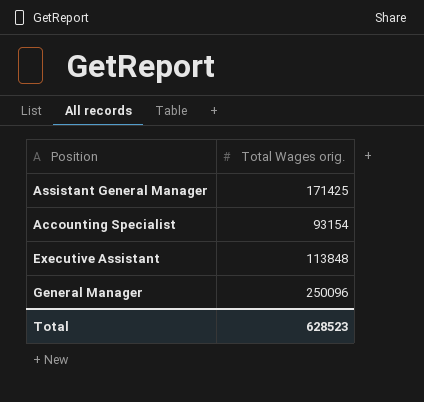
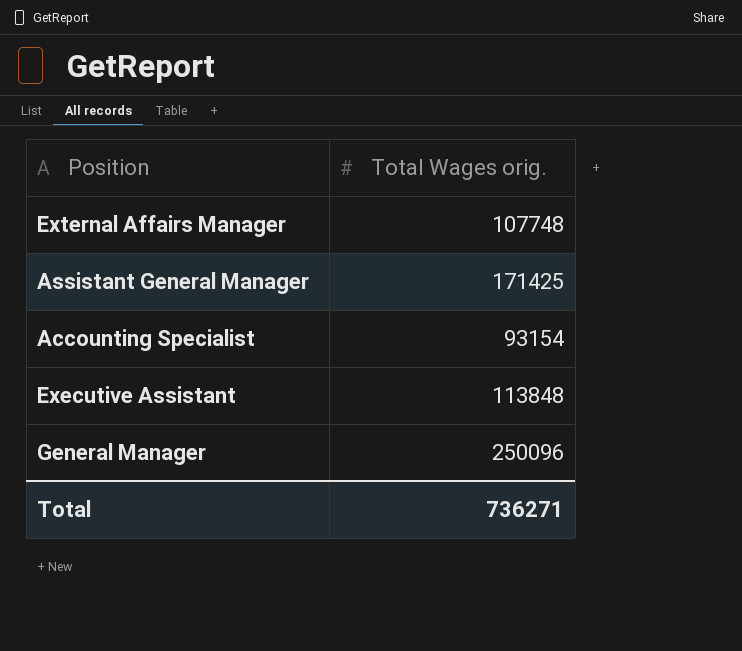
row External Affairs Manager: none -> 107748
Total | Total Wages orig.: 628523 -> 736271

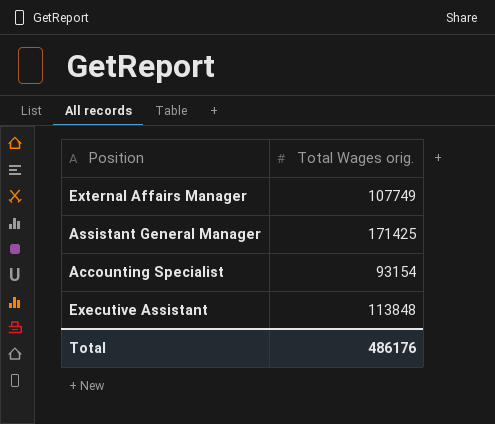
row General Manager: 250096 -> none
External Affairs Manager | Total Wages orig.: 107748 -> 107749
Total | Total Wages orig.: 736271 -> 486176

